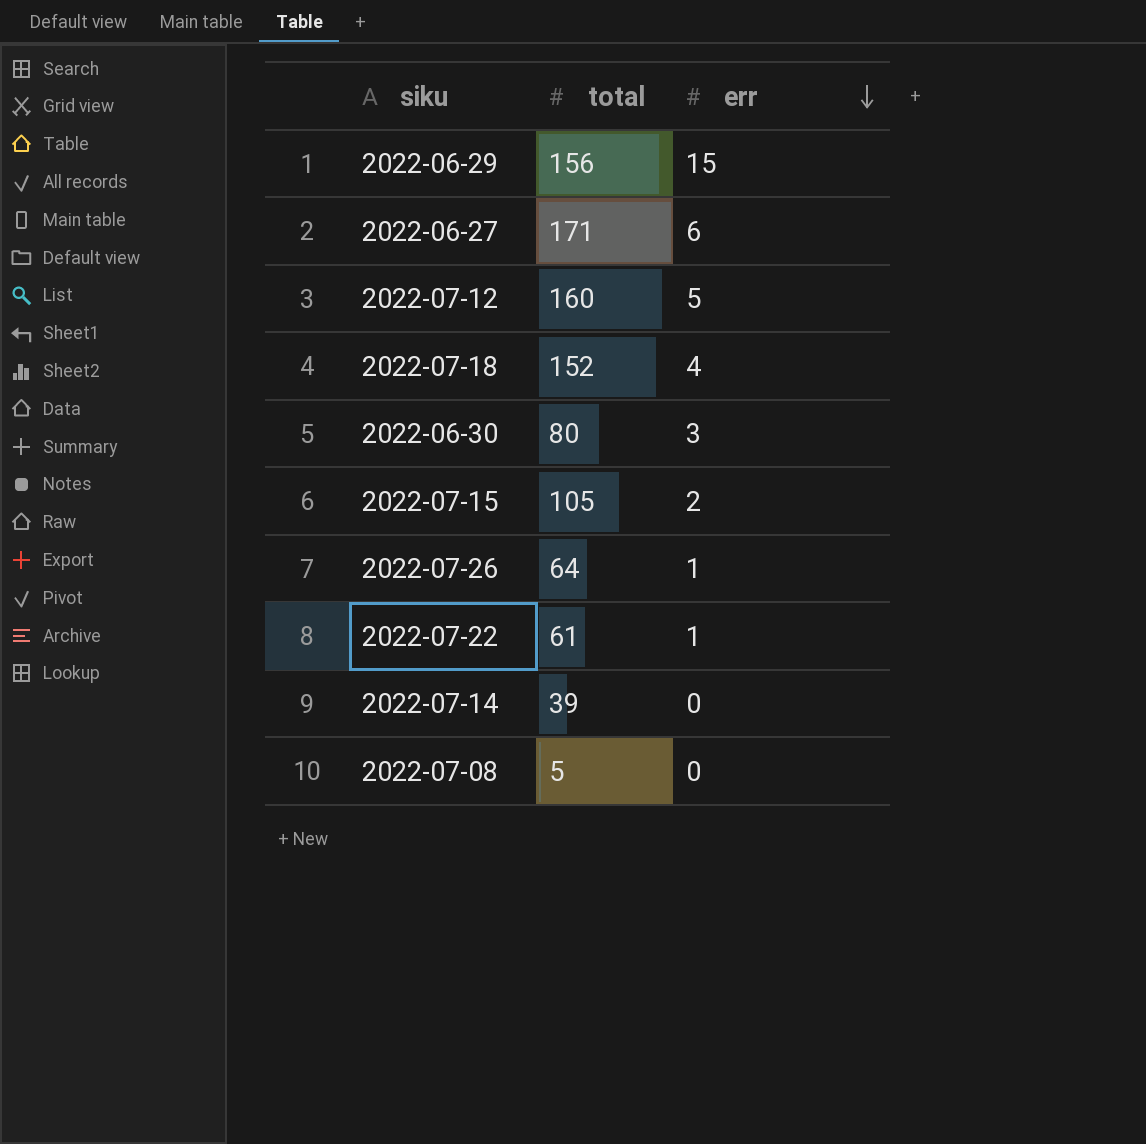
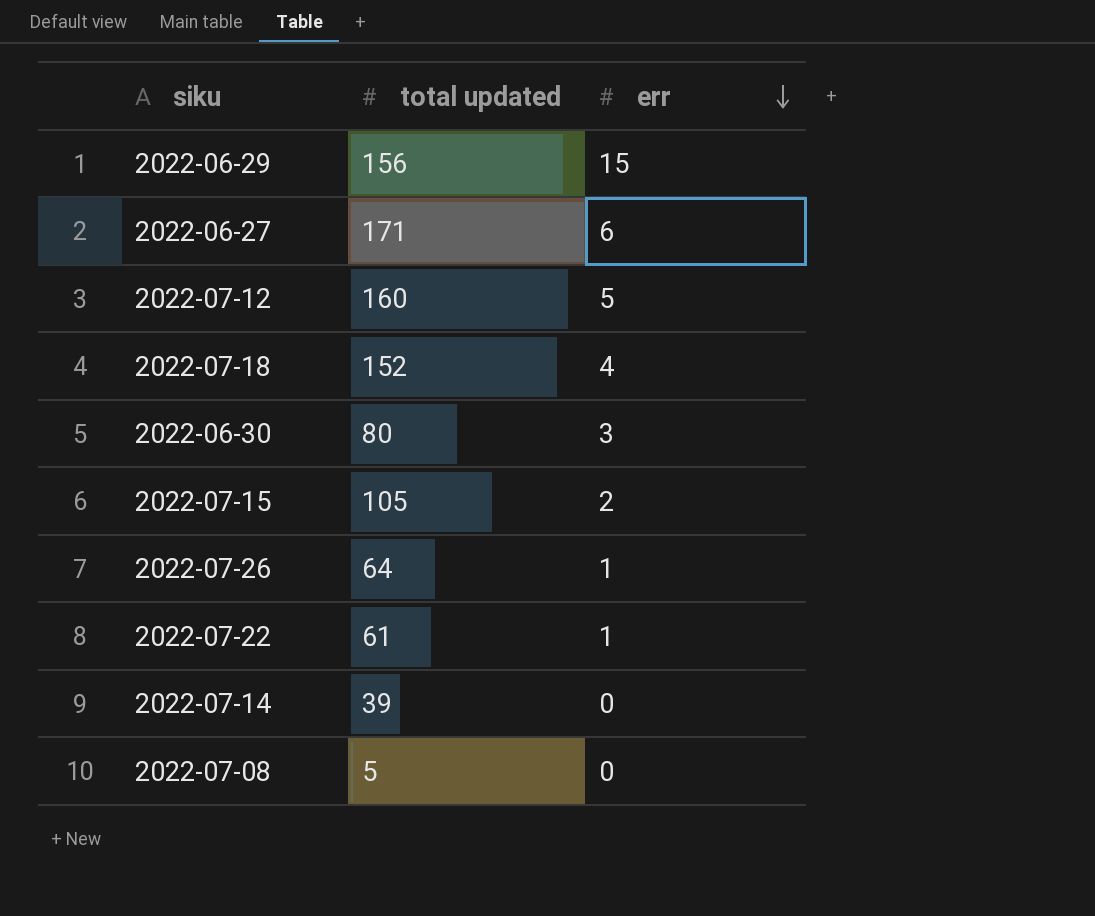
column name: total -> total updated

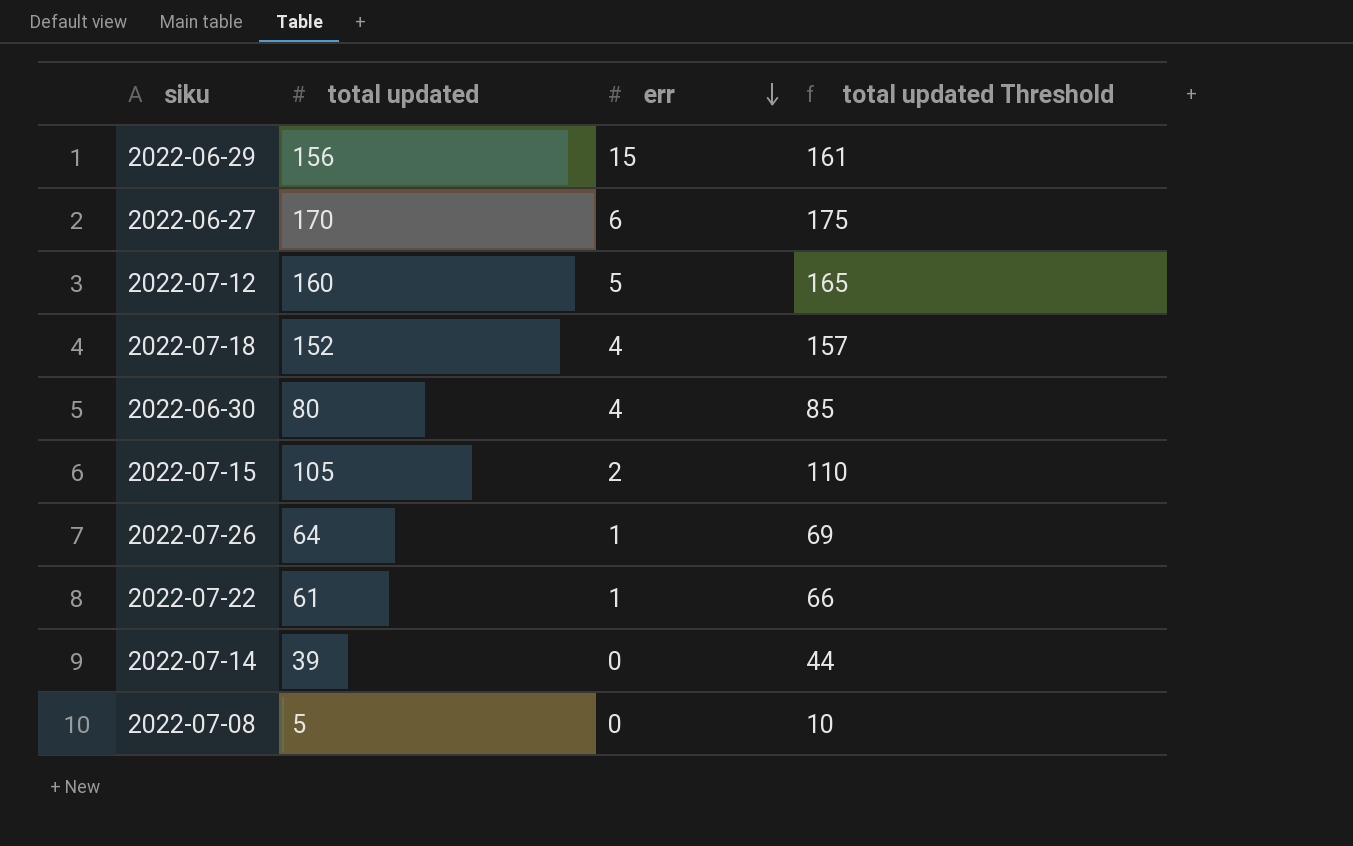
column total updated Threshold | formula: none -> [total updated] + 5
2022-06-27 | total updated: 171 -> 170
2022-06-30 | err: 3 -> 4

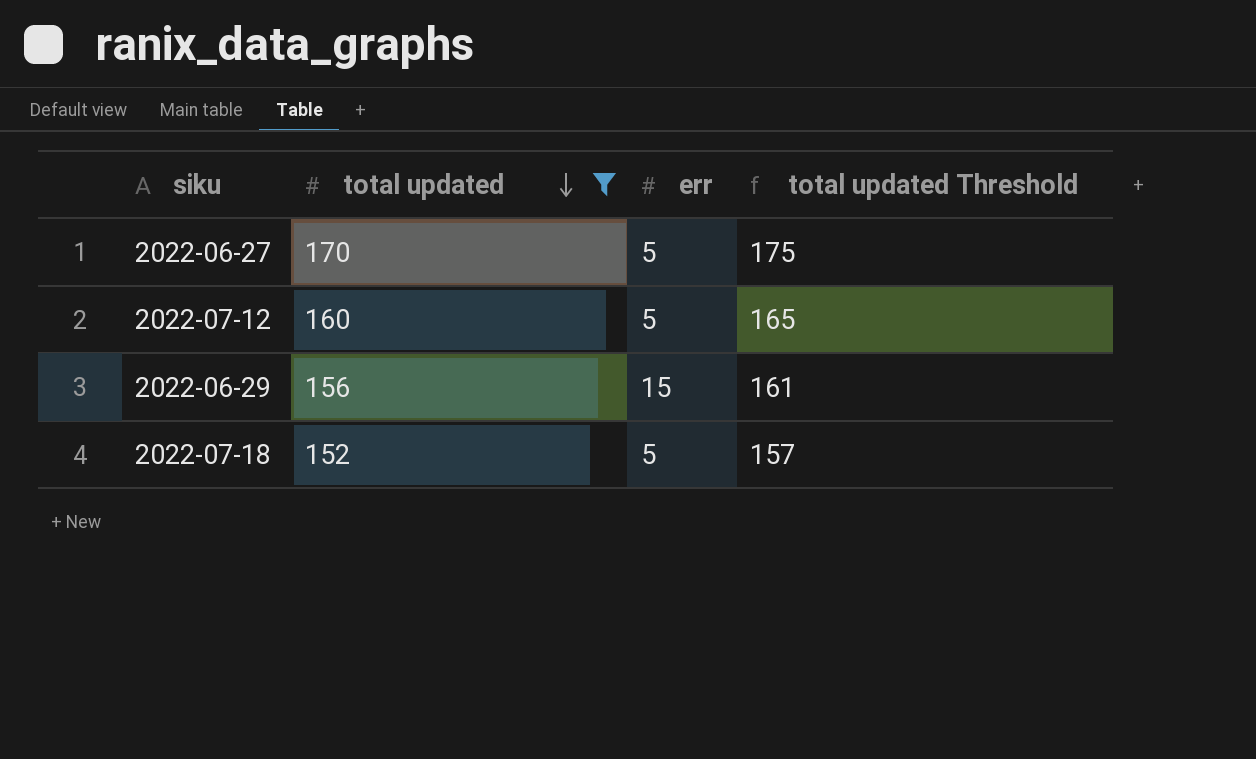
filter: none -> total updated >= 152
row order: err descending -> total updated descending
2022-06-27 | err: 6 -> 5
2022-07-18 | err: 4 -> 5

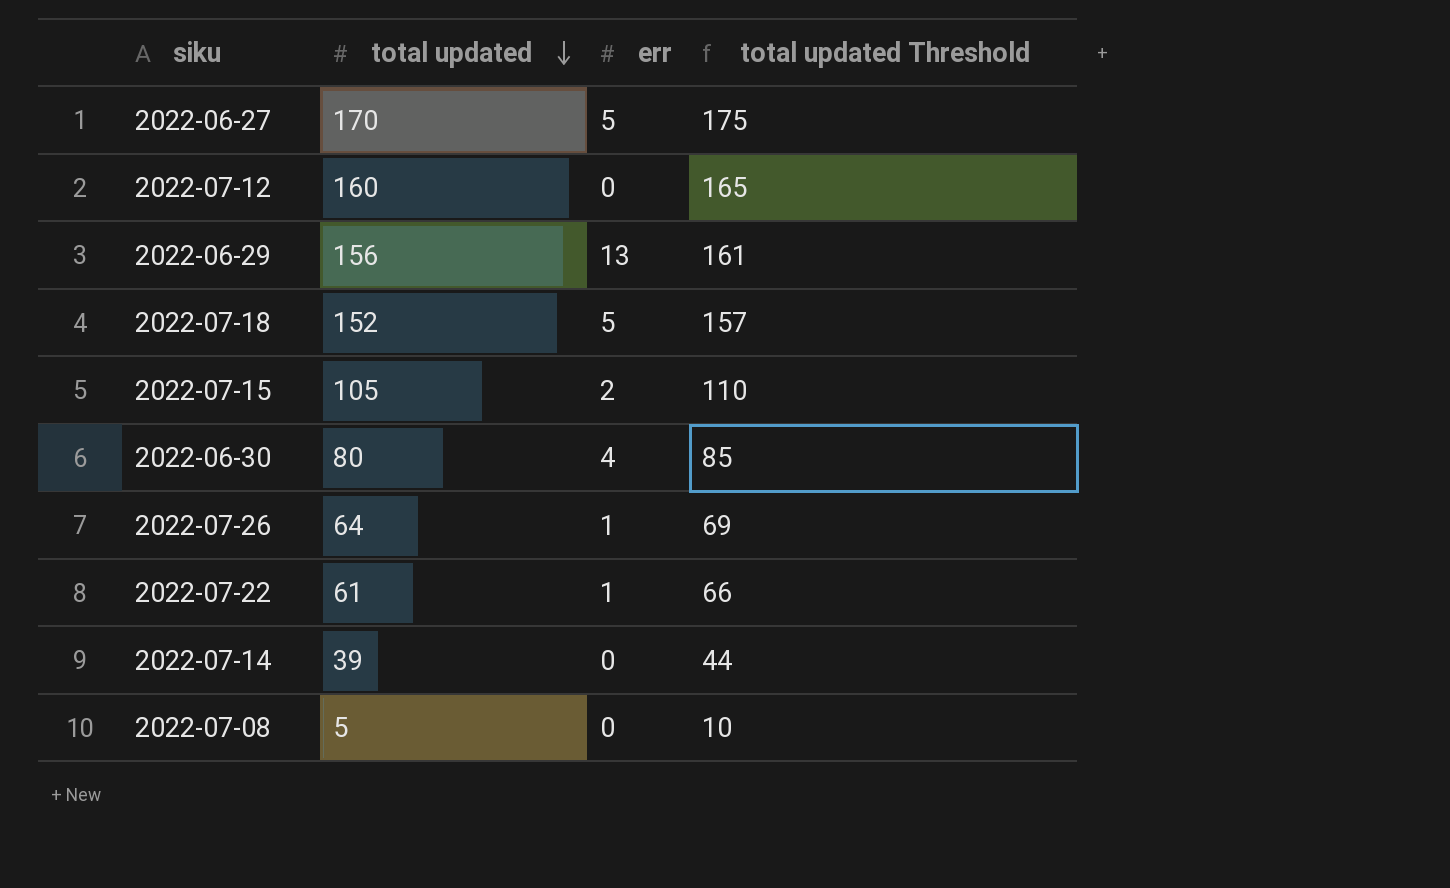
filter: total updated >= 152 -> none
2022-07-12 | err: 5 -> 0
2022-06-29 | err: 15 -> 13

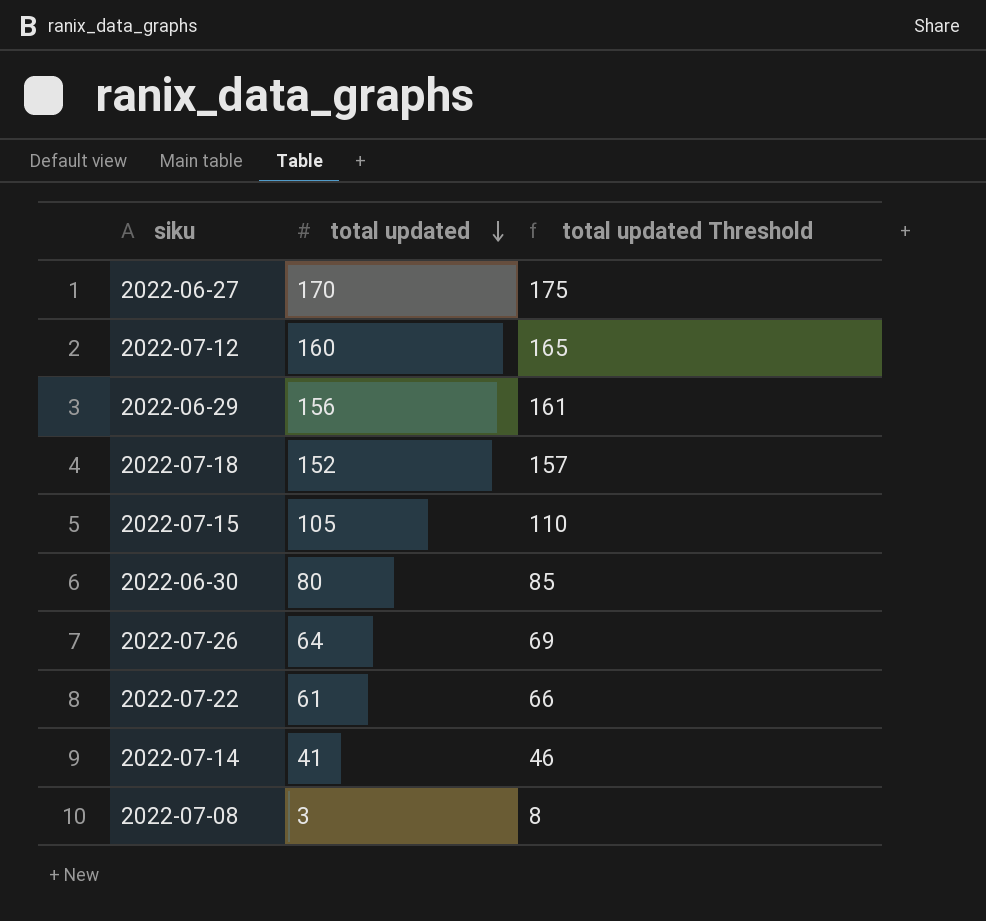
column err | position: 3 -> none
2022-07-14 | total updated: 39 -> 41
2022-07-14 | total updated Threshold: 44 -> 46
2022-07-08 | total updated: 5 -> 3
2022-07-08 | total updated Threshold: 10 -> 8

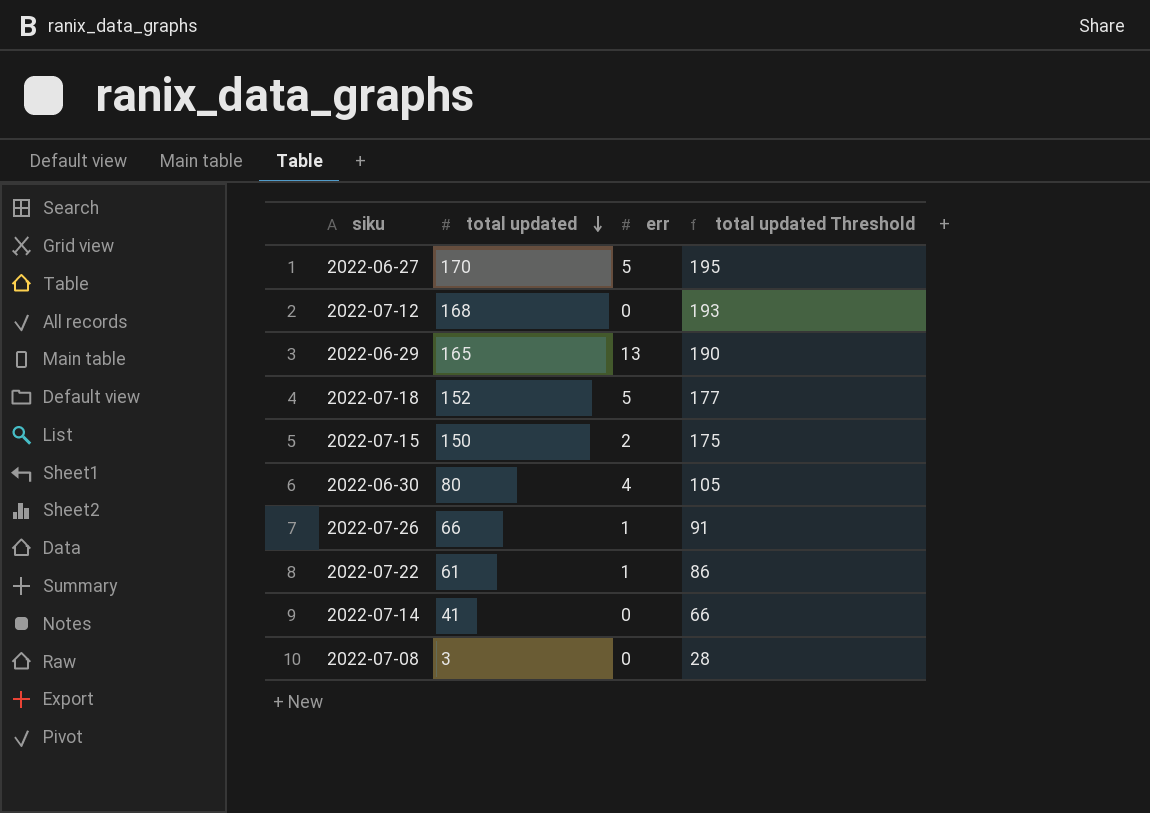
column err | position: none -> 3
column total updated Threshold | formula: [total updated] + 5 -> [total updated] + 25
2022-07-12 | total updated: 160 -> 168
2022-06-29 | total updated: 156 -> 165
2022-07-15 | total updated: 105 -> 150
2022-07-26 | total updated: 64 -> 66

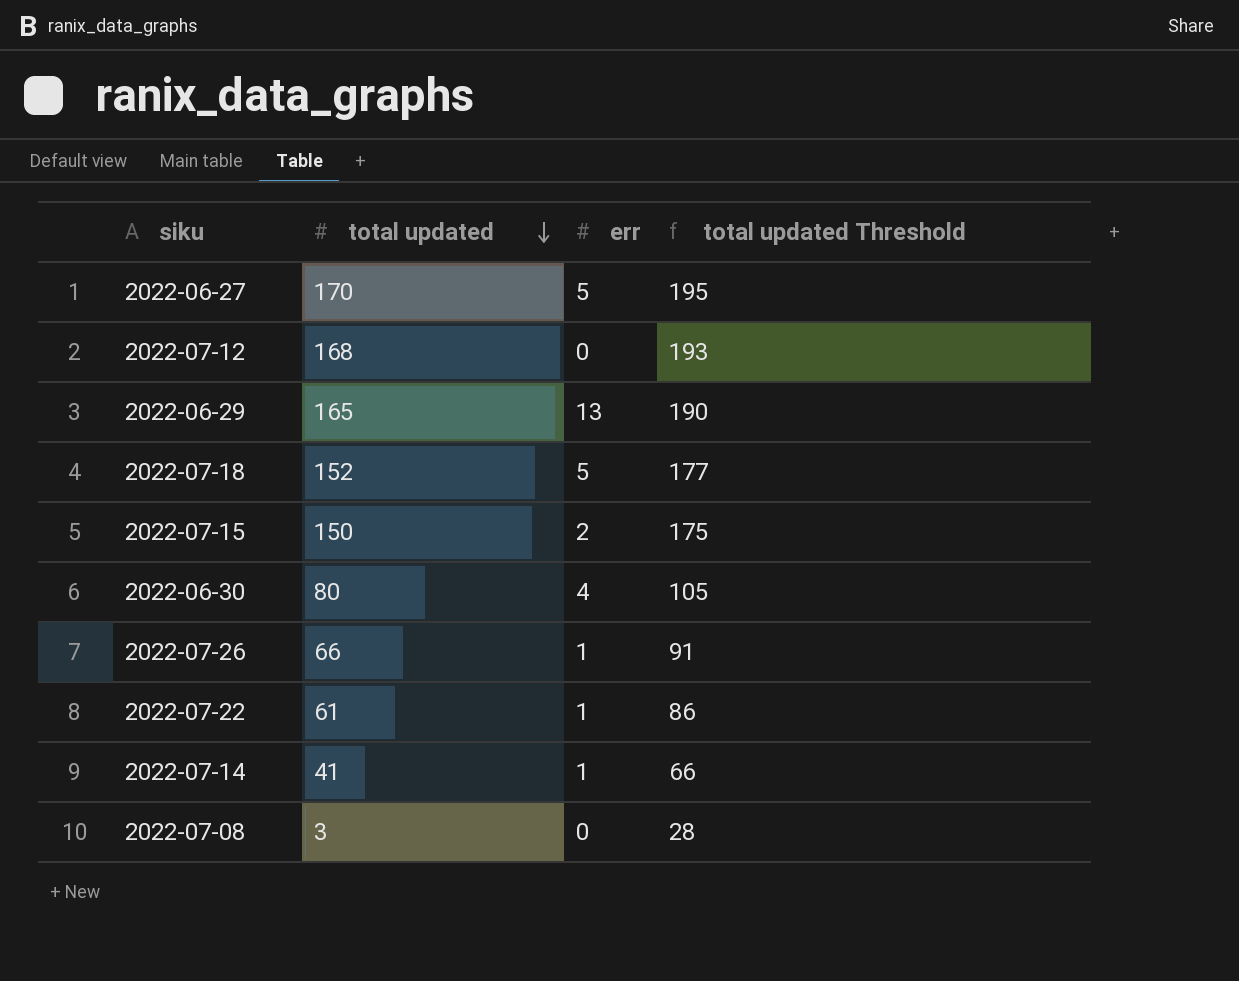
2022-07-14 | err: 0 -> 1

